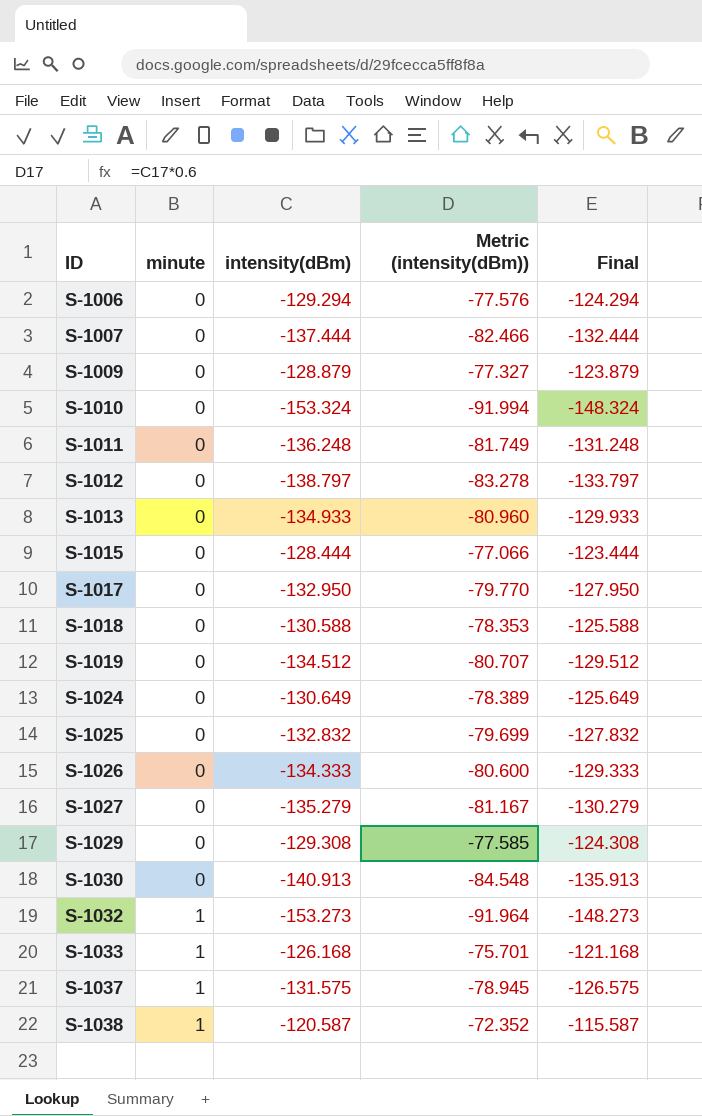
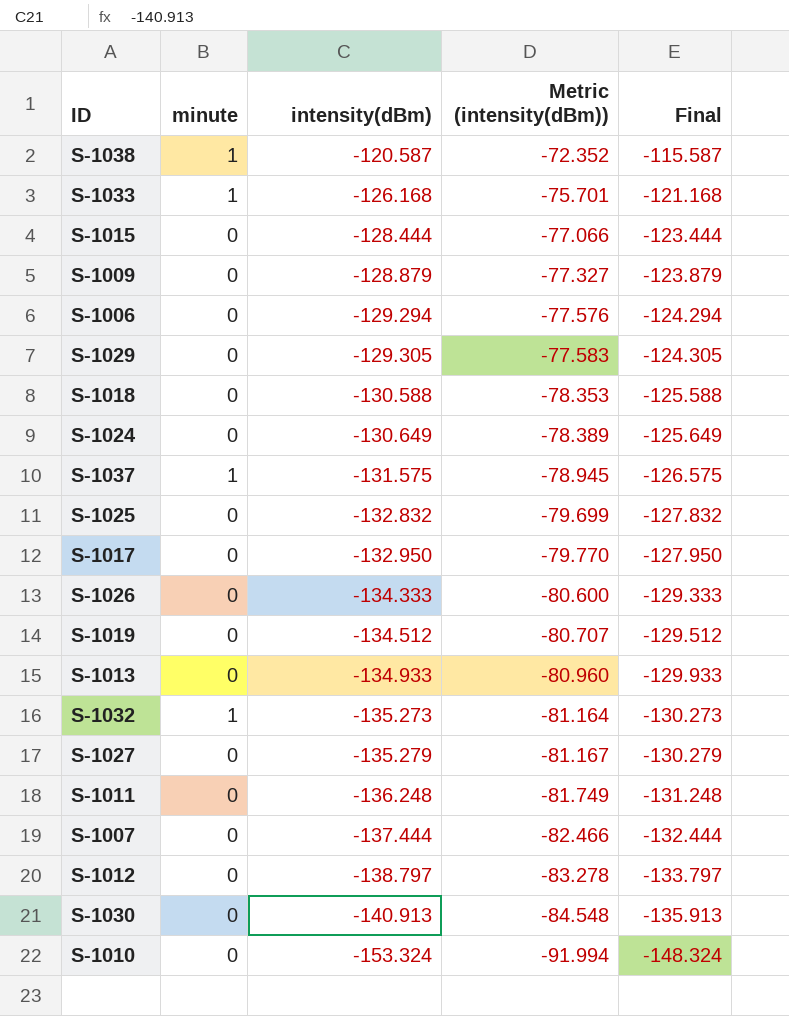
row order: ID ascending -> intensity(dBm) descending
S-1029 | intensity(dBm): -129.308 -> -129.305
S-1029 | Metric (intensity(dBm)): -77.585 -> -77.583
S-1029 | Final: -124.308 -> -124.305
S-1032 | intensity(dBm): -153.273 -> -135.273
S-1032 | Metric (intensity(dBm)): -91.964 -> -81.164
S-1032 | Final: -148.273 -> -130.273

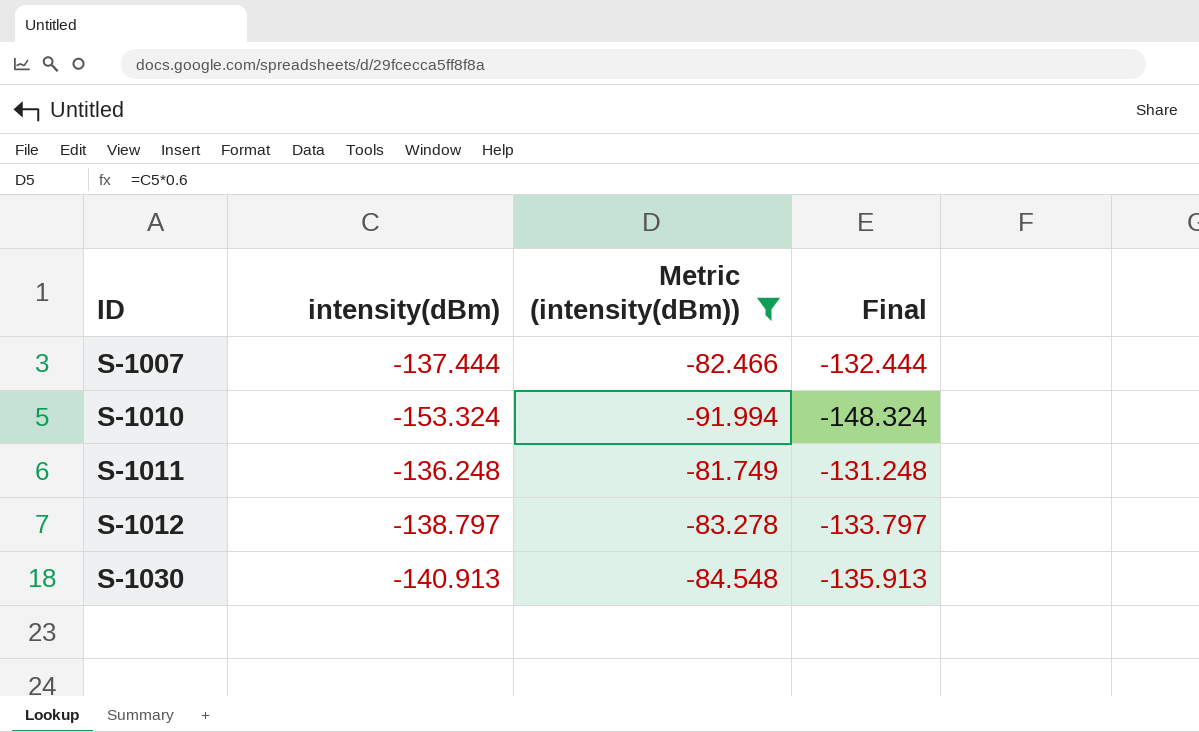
filter: none -> Metric (intensity(dBm)) <= -81.749
row order: intensity(dBm) descending -> ID ascending
column minute | position: 2 -> none

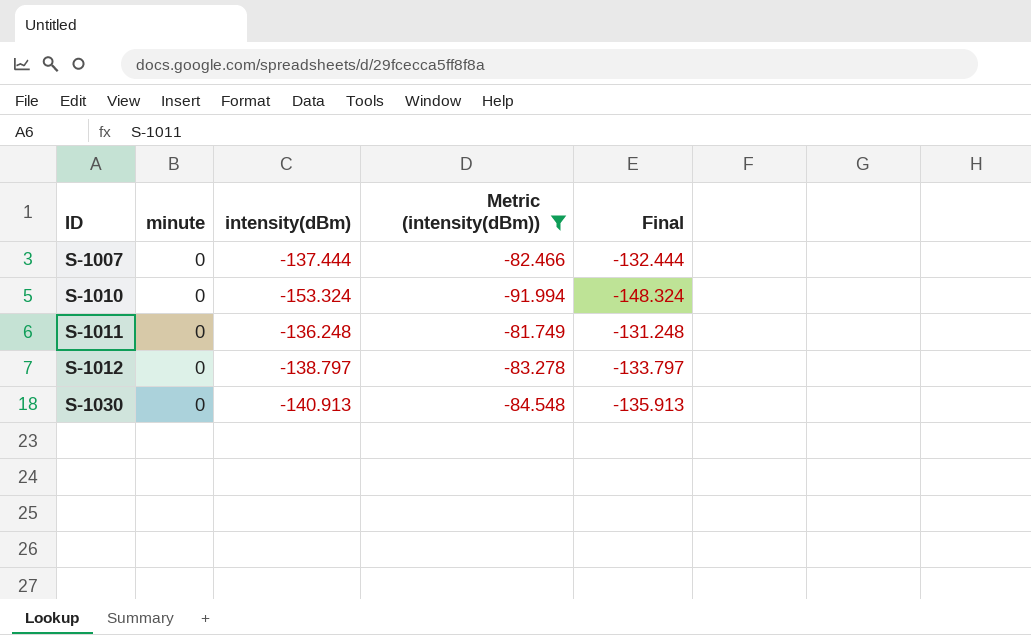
column minute | position: none -> 2

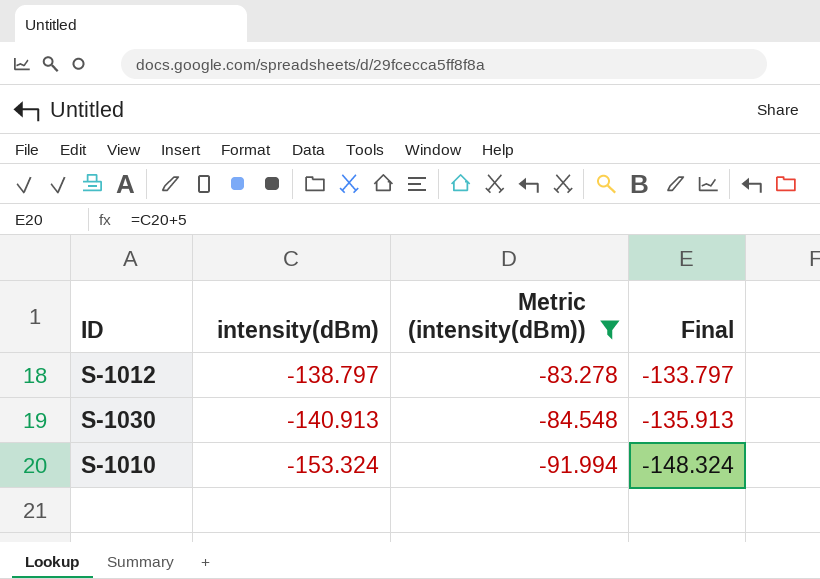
row order: ID ascending -> intensity(dBm) descending
column minute | position: 2 -> none
row S-1007: 0 | -137.444 | -82.466 | -132.444 -> none
row S-1011: 0 | -136.248 | -81.749 | -131.248 -> none

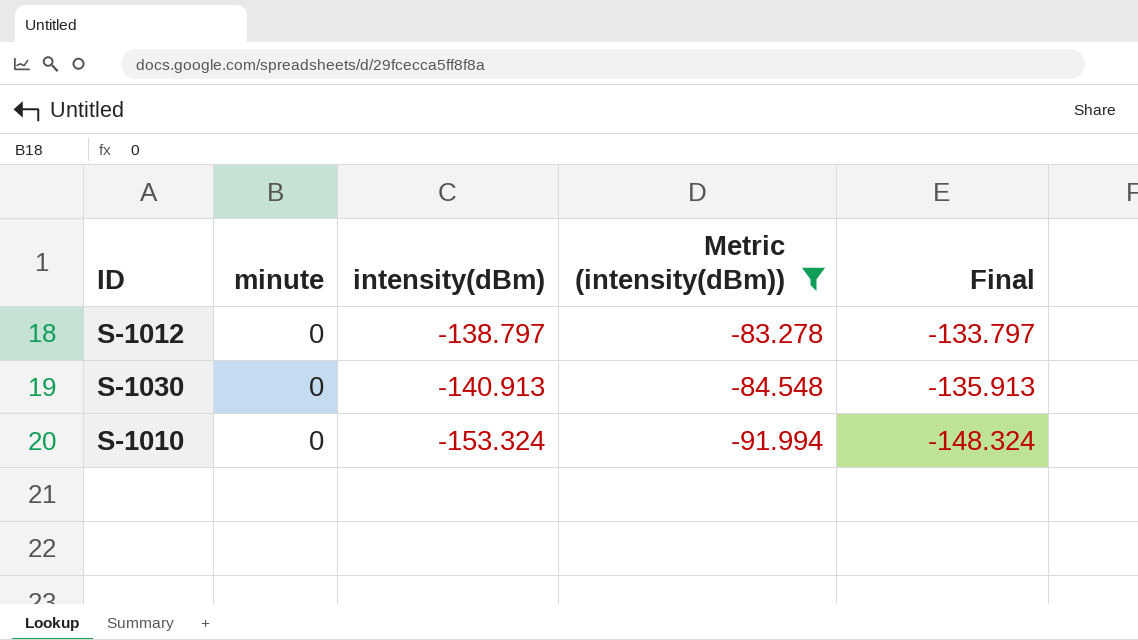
column minute | position: none -> 2

